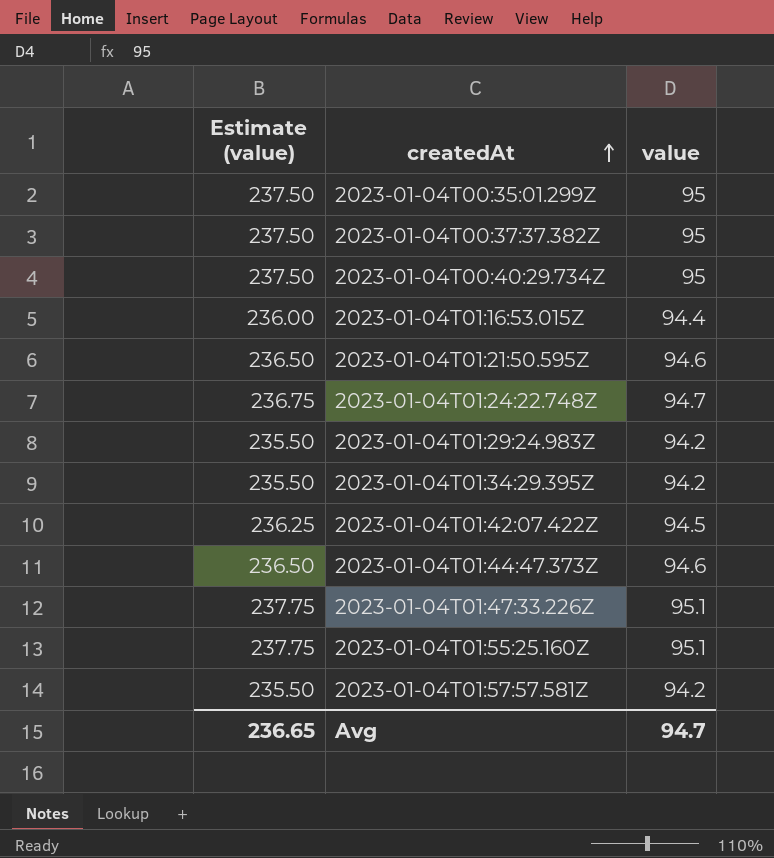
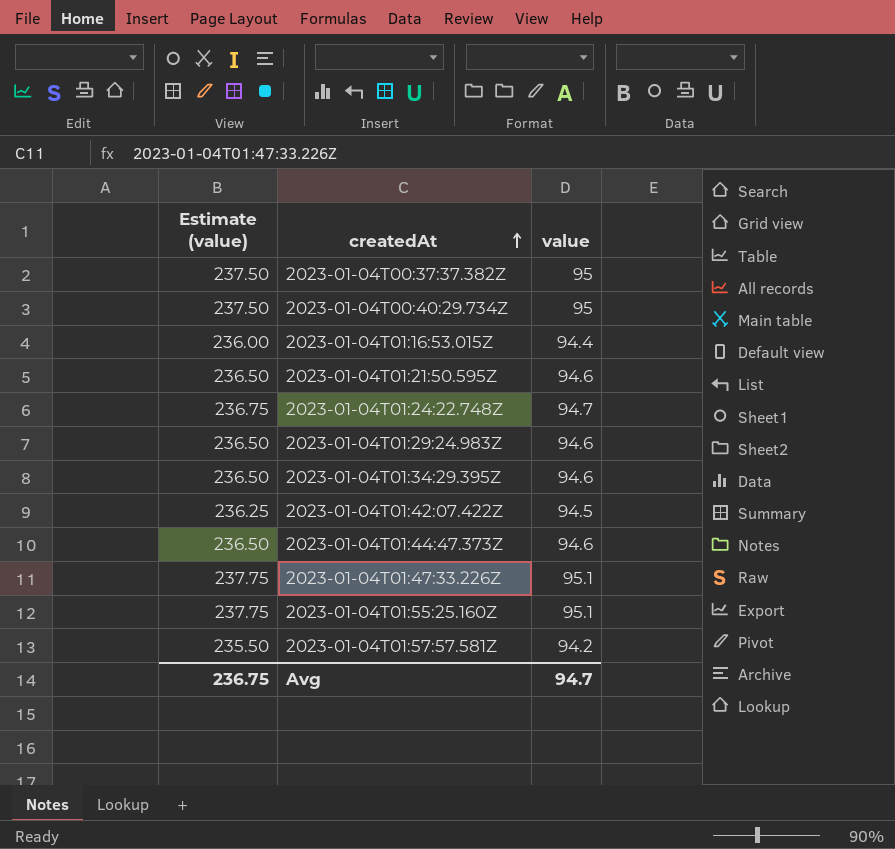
row 2023-01-04T00:35:01.299Z: 237.50 | 95 -> none
2023-01-04T01:29:24.983Z | Estimate (value): 235.50 -> 236.50
2023-01-04T01:29:24.983Z | value: 94.2 -> 94.6
2023-01-04T01:34:29.395Z | Estimate (value): 235.50 -> 236.50
2023-01-04T01:34:29.395Z | value: 94.2 -> 94.6
Avg | Estimate (value): 236.65 -> 236.75

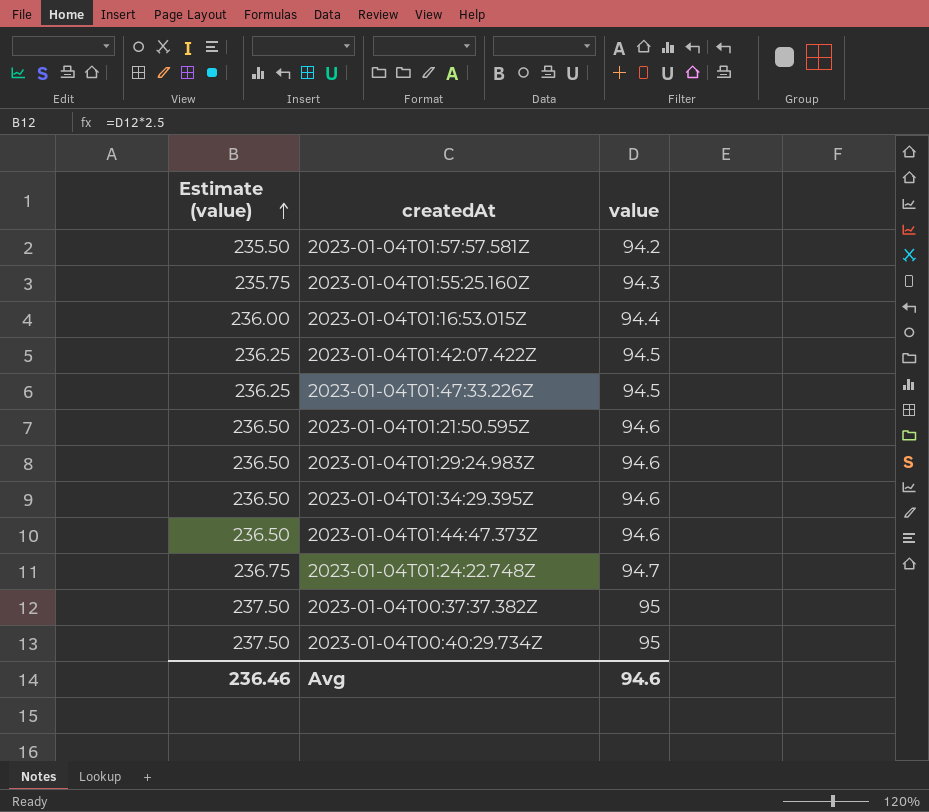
row order: createdAt ascending -> Estimate (value) ascending
2023-01-04T01:55:25.160Z | Estimate (value): 237.75 -> 235.75
2023-01-04T01:55:25.160Z | value: 95.1 -> 94.3
2023-01-04T01:47:33.226Z | Estimate (value): 237.75 -> 236.25
2023-01-04T01:47:33.226Z | value: 95.1 -> 94.5
Avg | Estimate (value): 236.75 -> 236.46
Avg | value: 94.7 -> 94.6

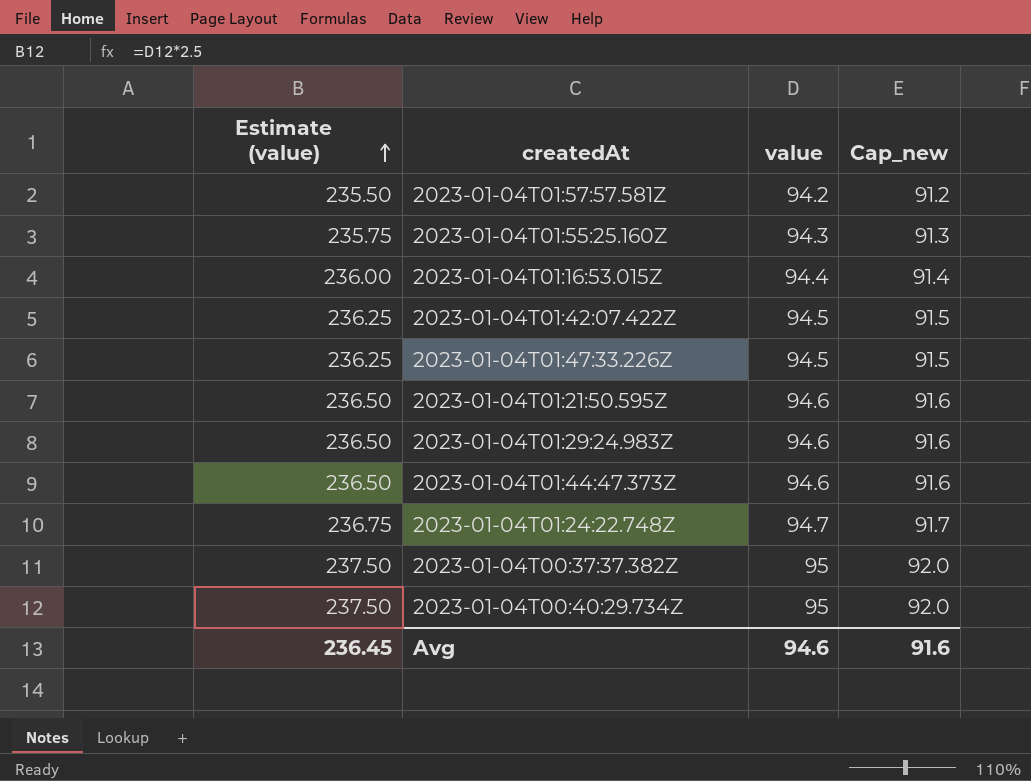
column Cap_new | formula: none -> [value] - 3
row 2023-01-04T01:34:29.395Z: 236.50 | 94.6 -> none
Avg | Estimate (value): 236.46 -> 236.45

